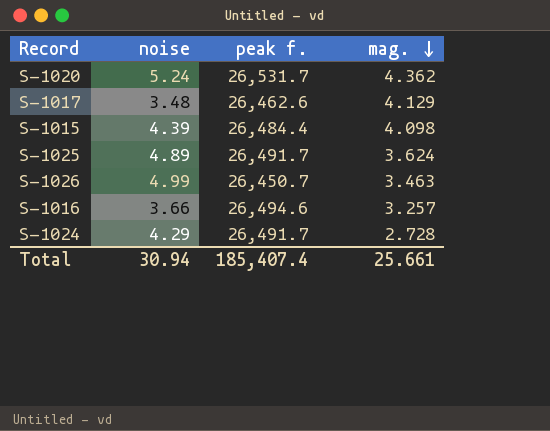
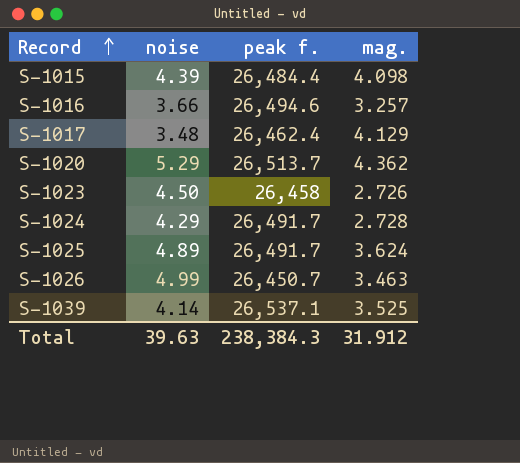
row order: mag. descending -> Record ascending
S-1017 | peak f.: 26,462.6 -> 26,462.4
S-1020 | noise: 5.24 -> 5.29
S-1020 | peak f.: 26,531.7 -> 26,513.7
row S-1023: none -> 4.50 | 26,458 | 2.726
row S-1039: none -> 4.14 | 26,537.1 | 3.525
Total | noise: 30.94 -> 39.63
Total | peak f.: 185,407.4 -> 238,384.3
Total | mag.: 25.661 -> 31.912

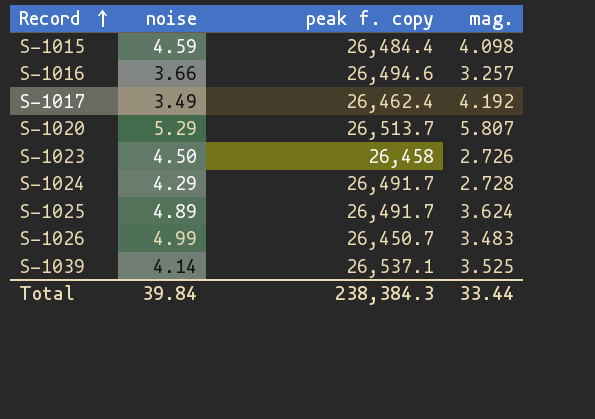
column name: peak f. -> peak f. copy
S-1015 | noise: 4.39 -> 4.59
S-1017 | noise: 3.48 -> 3.49
S-1017 | mag.: 4.129 -> 4.192
S-1020 | mag.: 4.362 -> 5.807
S-1026 | mag.: 3.463 -> 3.483
Total | noise: 39.63 -> 39.84
Total | mag.: 31.912 -> 33.44

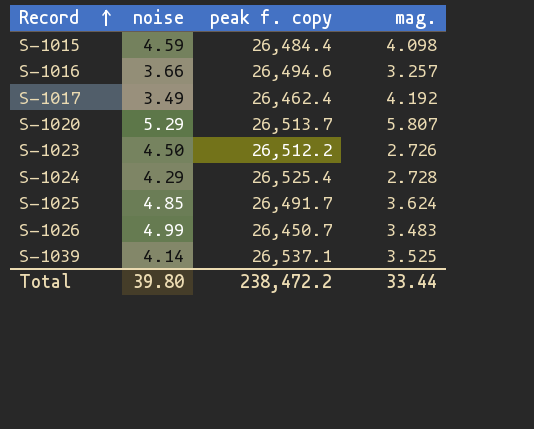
S-1023 | peak f. copy: 26,458 -> 26,512.2
S-1024 | peak f. copy: 26,491.7 -> 26,525.4
S-1025 | noise: 4.89 -> 4.85
Total | noise: 39.84 -> 39.80
Total | peak f. copy: 238,384.3 -> 238,472.2

